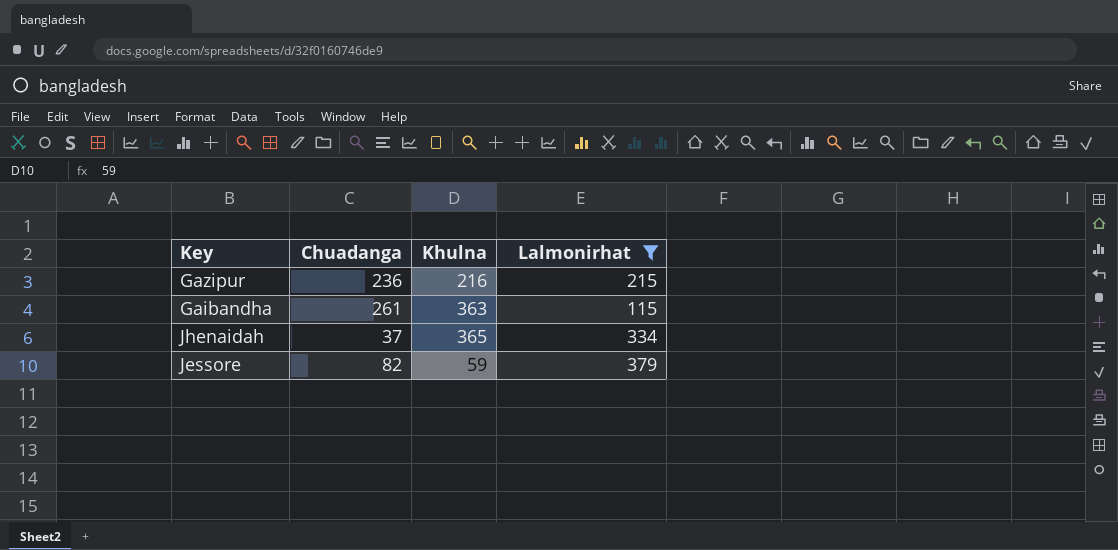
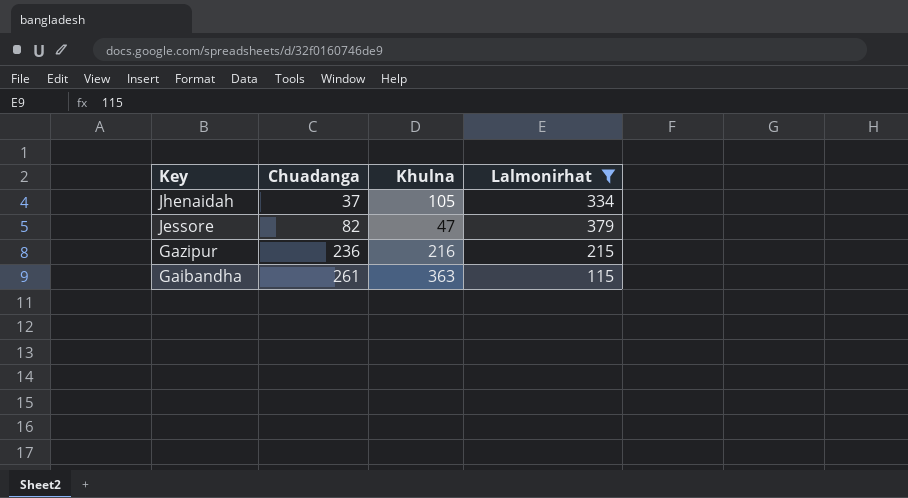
row order: none -> Key descending
Jhenaidah | Khulna: 365 -> 105
Jessore | Khulna: 59 -> 47

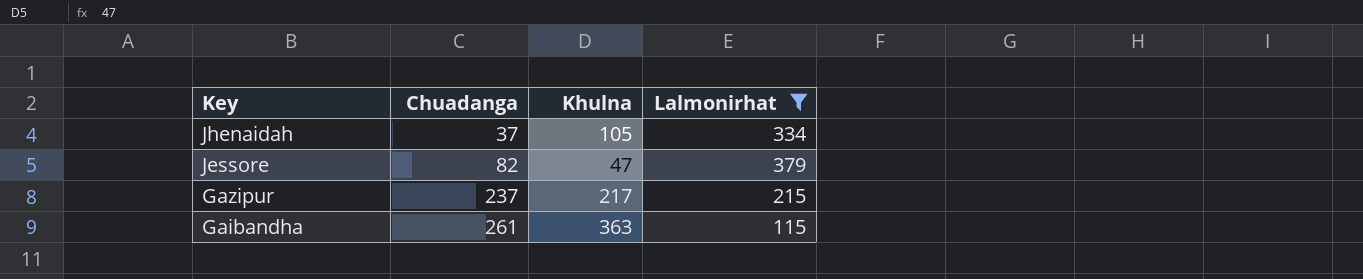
Gazipur | Chuadanga: 236 -> 237
Gazipur | Khulna: 216 -> 217

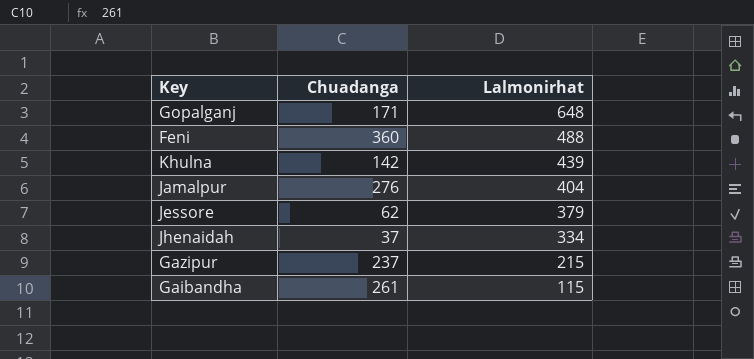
filter: Lalmonirhat <= 379 -> none
row order: Key descending -> Lalmonirhat descending
column Khulna | position: 3 -> none
Jessore | Chuadanga: 82 -> 62

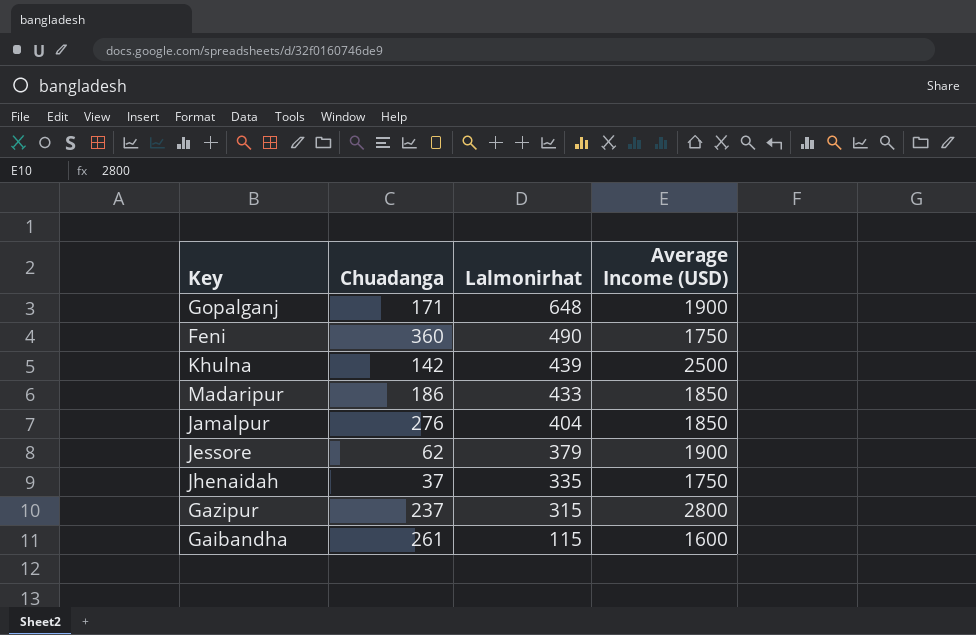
column Average Income (USD) | position: none -> 4
Feni | Lalmonirhat: 488 -> 490
row Madaripur: none -> 186 | 433 | 1850
Jhenaidah | Lalmonirhat: 334 -> 335
Gazipur | Lalmonirhat: 215 -> 315

